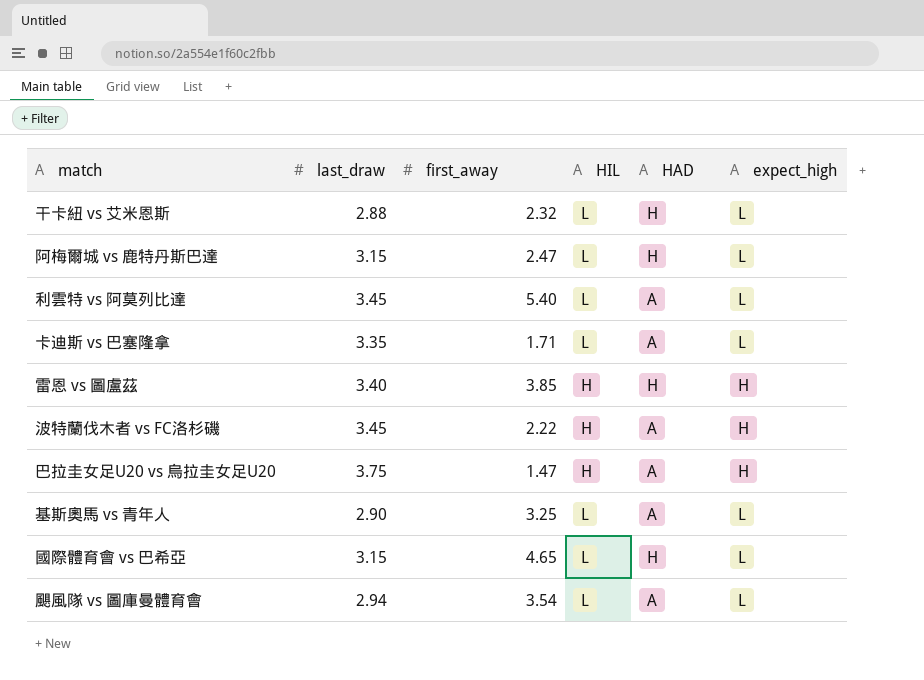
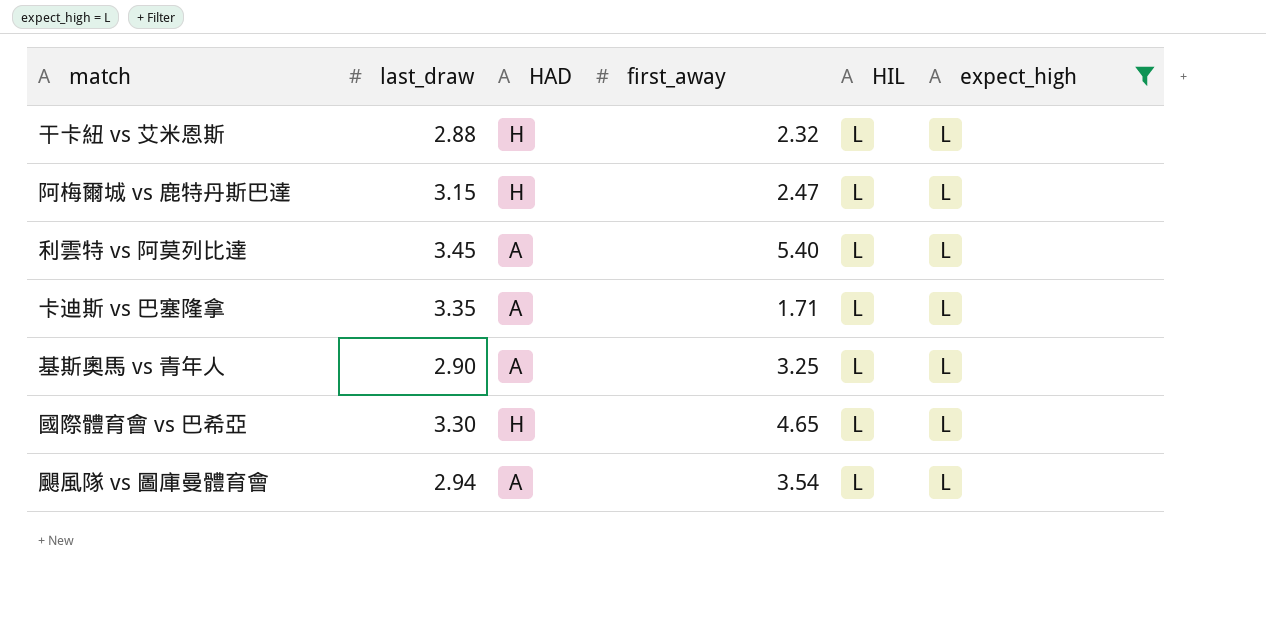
filter: none -> expect_high = L
column HAD | position: 5 -> 3
國際體育會 vs 巴希亞 | last_draw: 3.15 -> 3.30

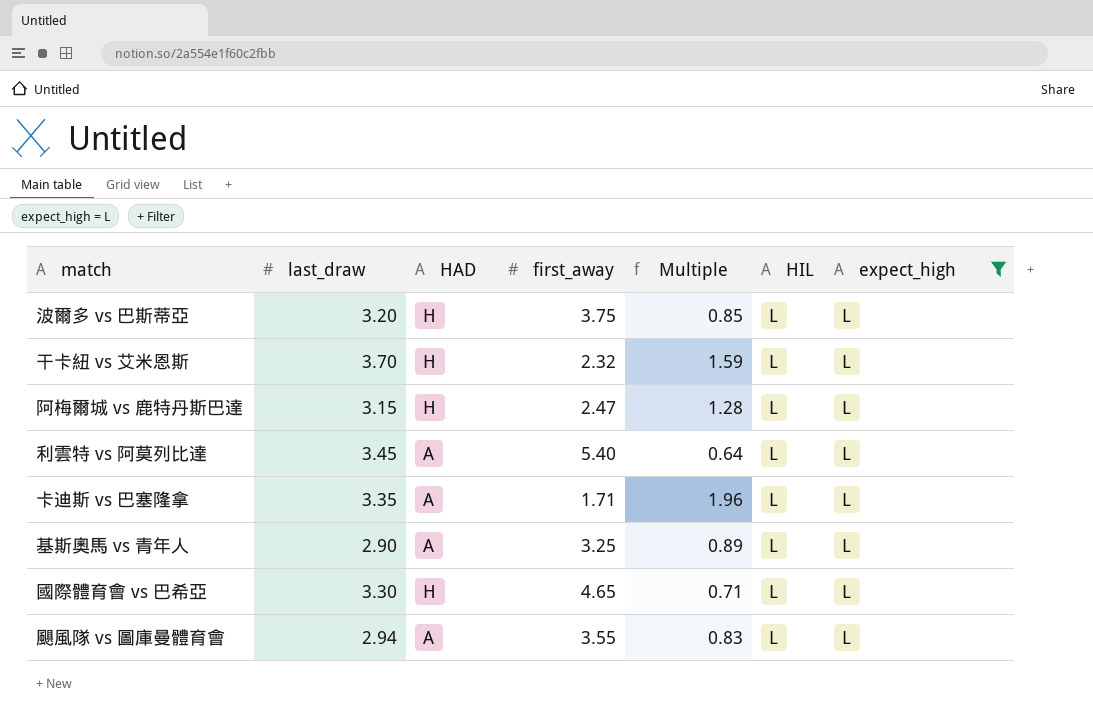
column Multiple | formula: none -> [last_draw] / [first_away]
row 波爾多 vs 巴斯蒂亞: none -> 3.20 | H | 3.75 | 0.85 | L | L
干卡紐 vs 艾米恩斯 | last_draw: 2.88 -> 3.70
颶風隊 vs 圖庫曼體育會 | first_away: 3.54 -> 3.55

